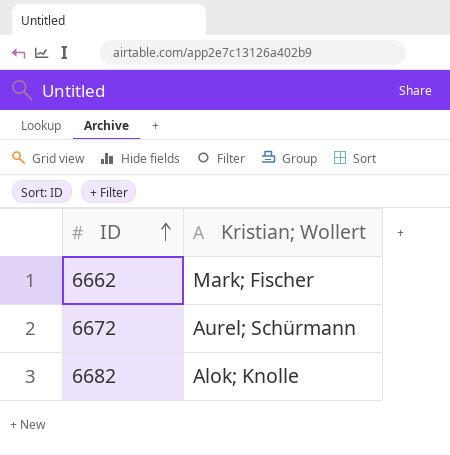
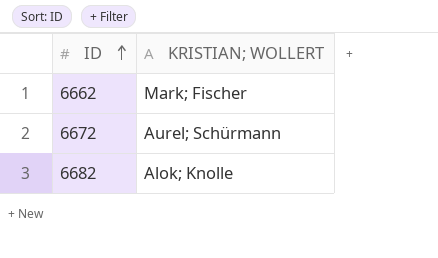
column name: Kristian; Wollert -> KRISTIAN; WOLLERT

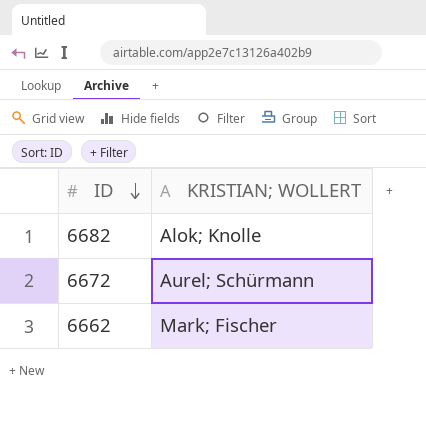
row order: ID ascending -> ID descending

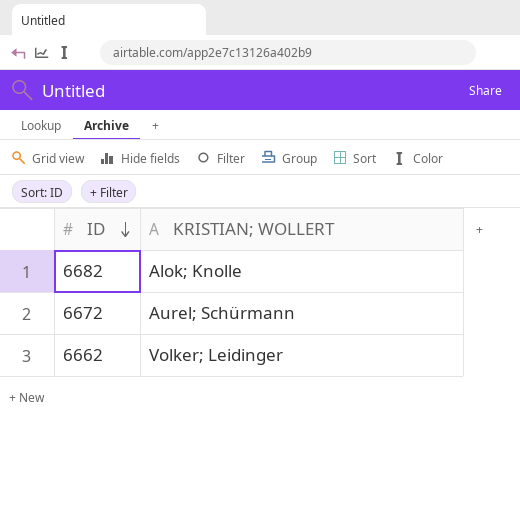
6662 | KRISTIAN; WOLLERT: Mark; Fischer -> Volker; Leidinger

